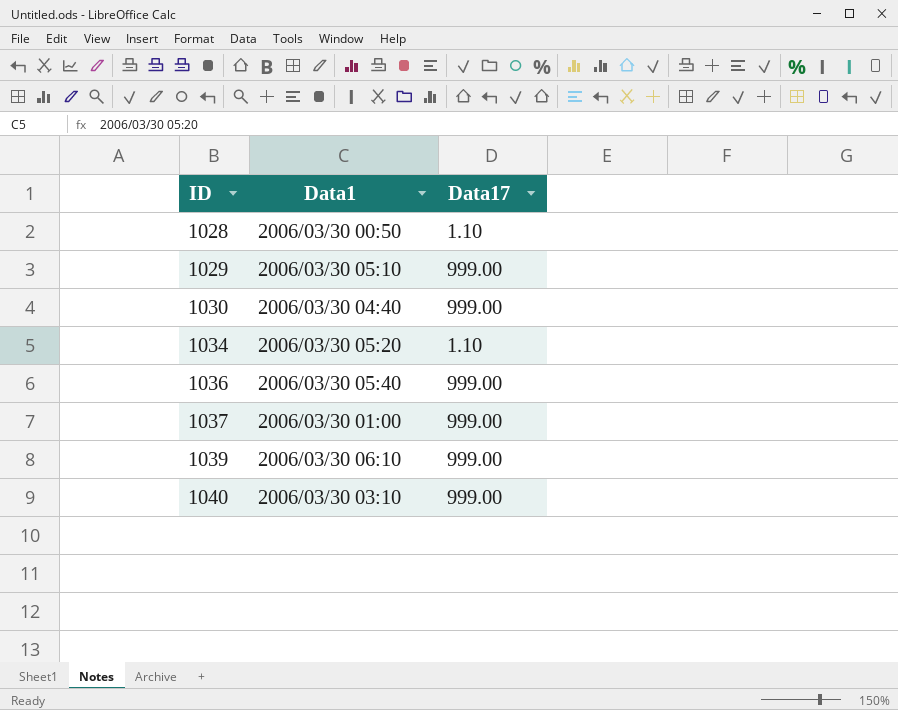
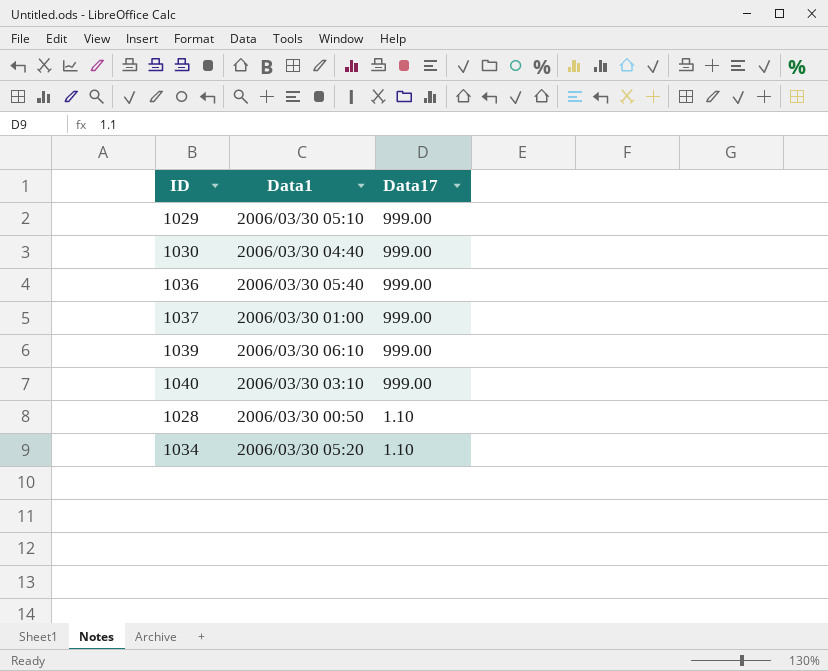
row order: ID ascending -> Data17 descending

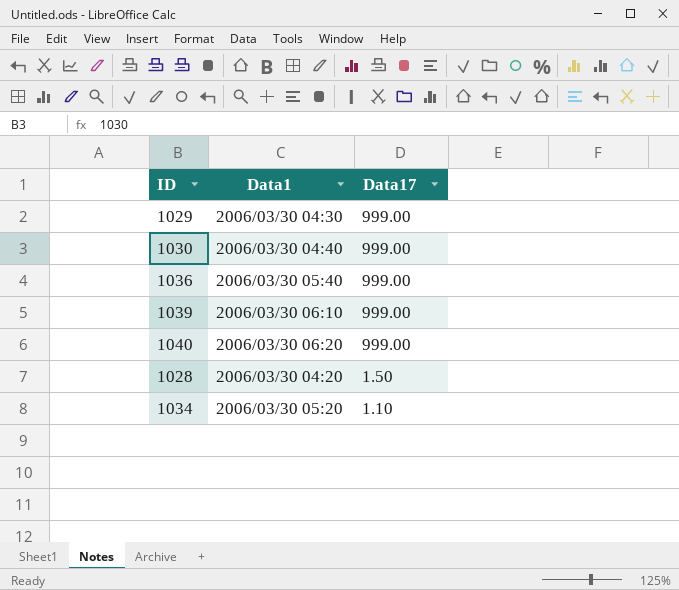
row 1037: 2006/03/30 01:00 | 999.00 -> none
1029 | Data1: 2006/03/30 05:10 -> 2006/03/30 04:30
1040 | Data1: 2006/03/30 03:10 -> 2006/03/30 06:20
1028 | Data1: 2006/03/30 00:50 -> 2006/03/30 04:20
1028 | Data17: 1.10 -> 1.50

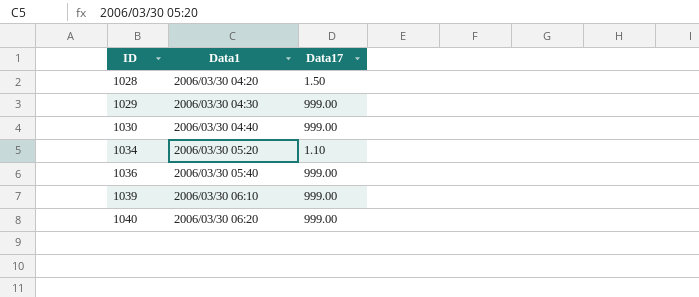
row order: Data17 descending -> ID ascending

